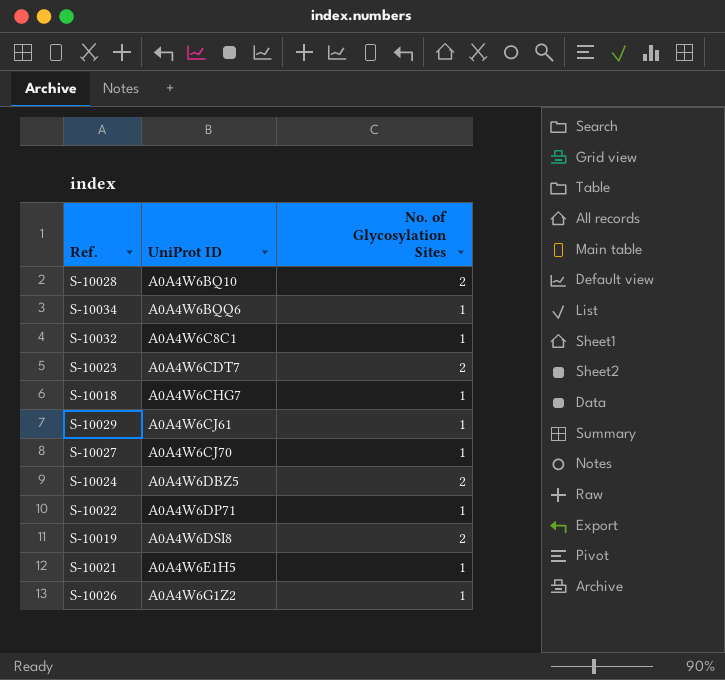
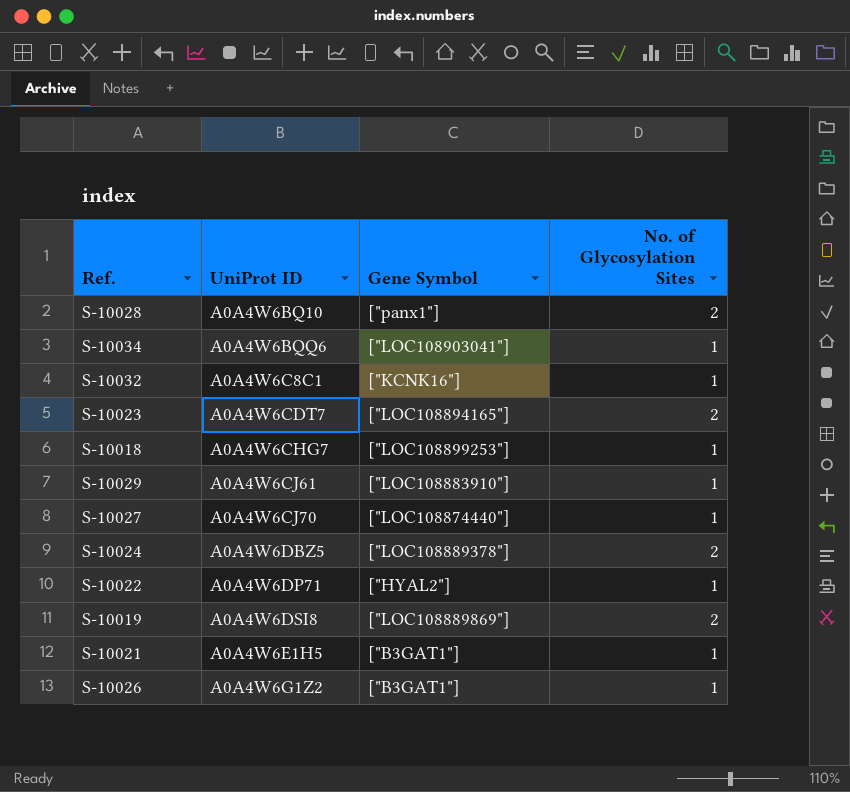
column Gene Symbol | position: none -> 3

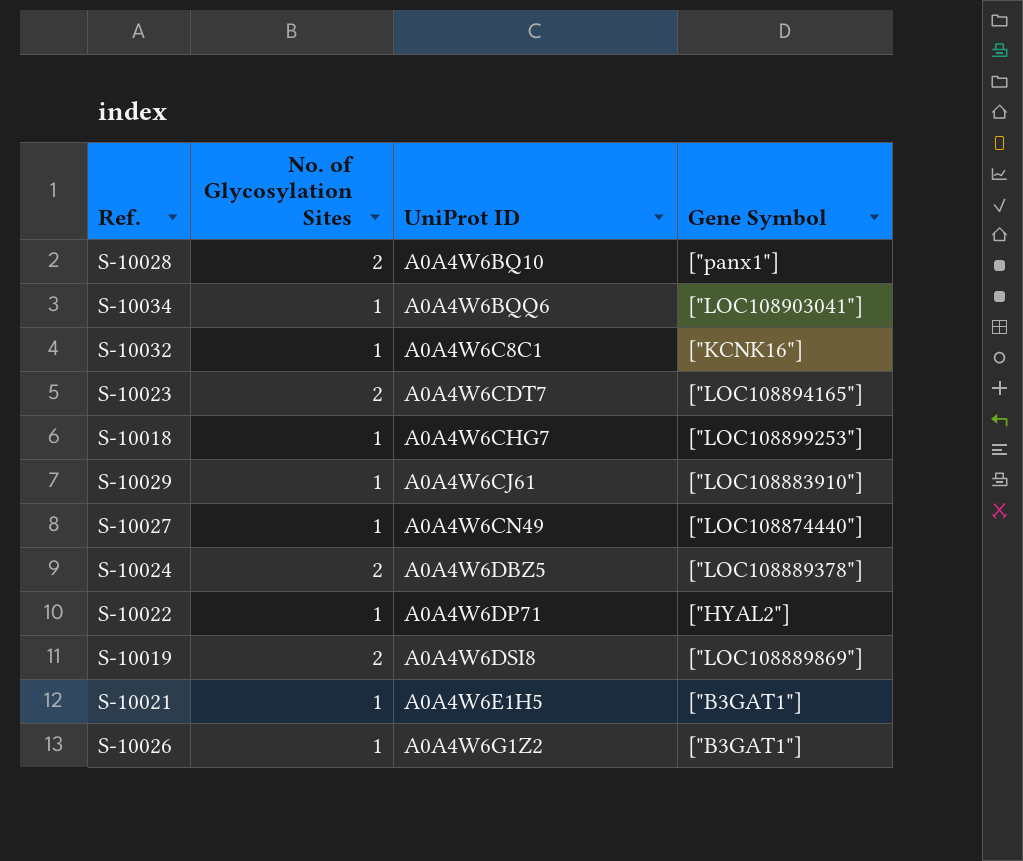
column No. of Glycosylation Sites | position: 4 -> 2
S-10027 | UniProt ID: A0A4W6CJ70 -> A0A4W6CN49

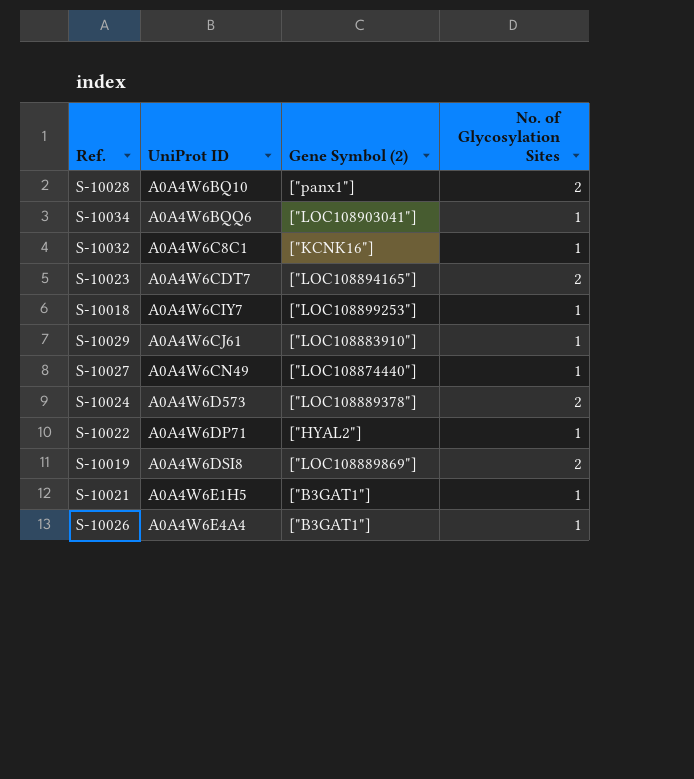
column name: Gene Symbol -> Gene Symbol (2)
column No. of Glycosylation Sites | position: 2 -> 4
S-10018 | UniProt ID: A0A4W6CHG7 -> A0A4W6CIY7
S-10024 | UniProt ID: A0A4W6DBZ5 -> A0A4W6D573
S-10026 | UniProt ID: A0A4W6G1Z2 -> A0A4W6E4A4

